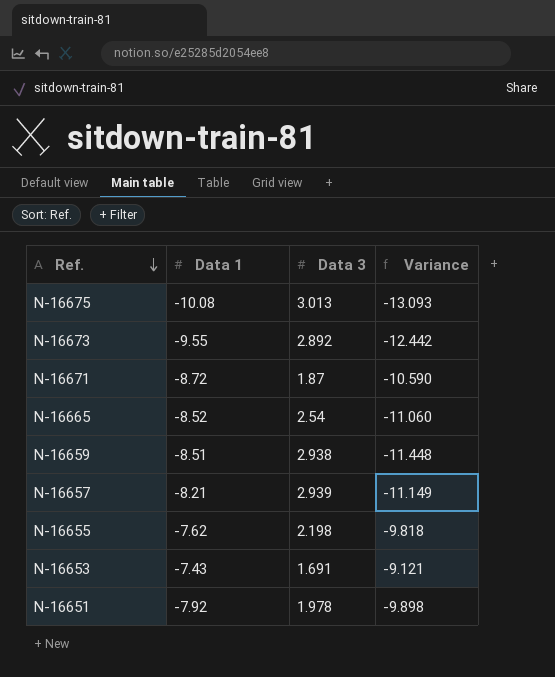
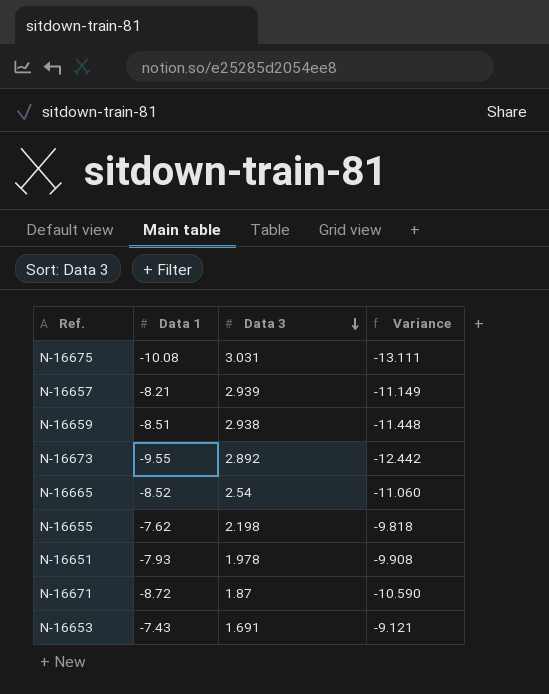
row order: Ref. descending -> Data 3 descending
N-16675 | Data 3: 3.013 -> 3.031
N-16675 | Variance: -13.093 -> -13.111
N-16651 | Data 1: -7.92 -> -7.93
N-16651 | Variance: -9.898 -> -9.908

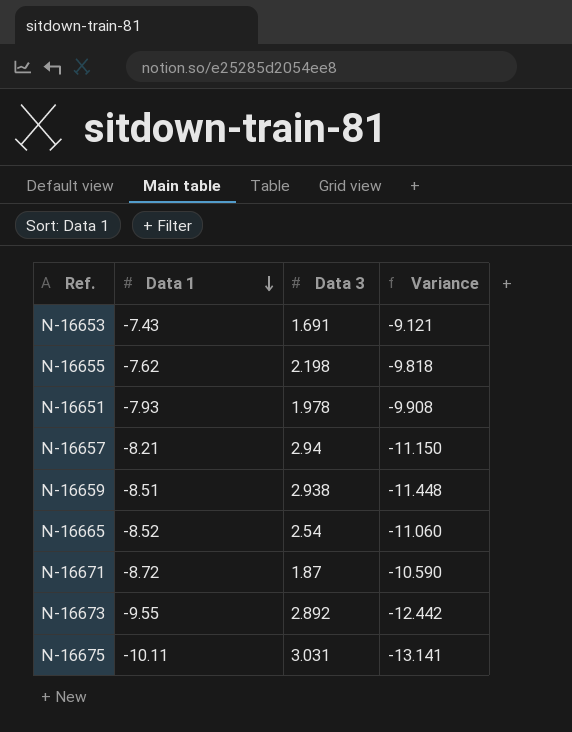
row order: Data 3 descending -> Data 1 descending
N-16657 | Data 3: 2.939 -> 2.94
N-16657 | Variance: -11.149 -> -11.150
N-16675 | Data 1: -10.08 -> -10.11
N-16675 | Variance: -13.111 -> -13.141

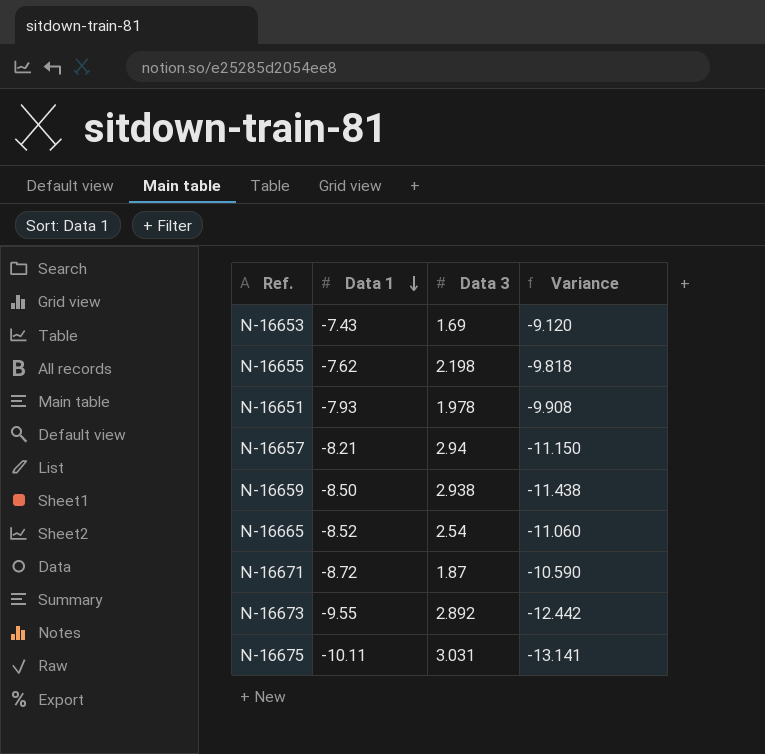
N-16653 | Data 3: 1.691 -> 1.69
N-16653 | Variance: -9.121 -> -9.120
N-16659 | Data 1: -8.51 -> -8.50
N-16659 | Variance: -11.448 -> -11.438

